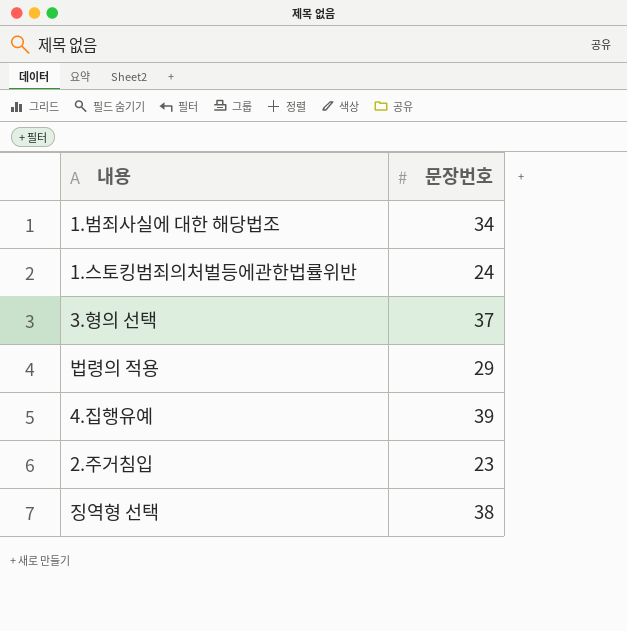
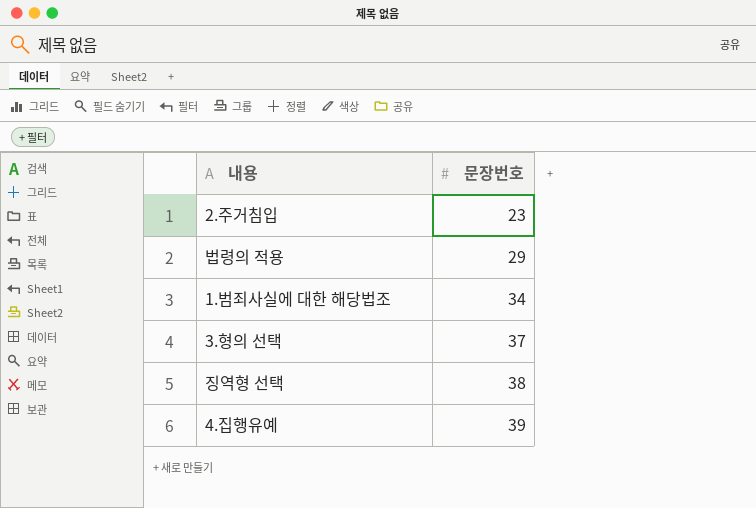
row order: none -> 문장번호 ascending
row 1.스토킹범죄의처벌등에관한법률위반: 24 -> none

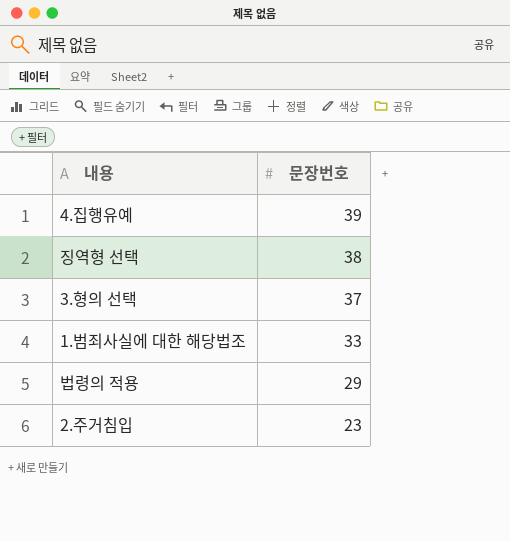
row order: 문장번호 ascending -> 문장번호 descending
1.범죄사실에 대한 해당법조 | 문장번호: 34 -> 33

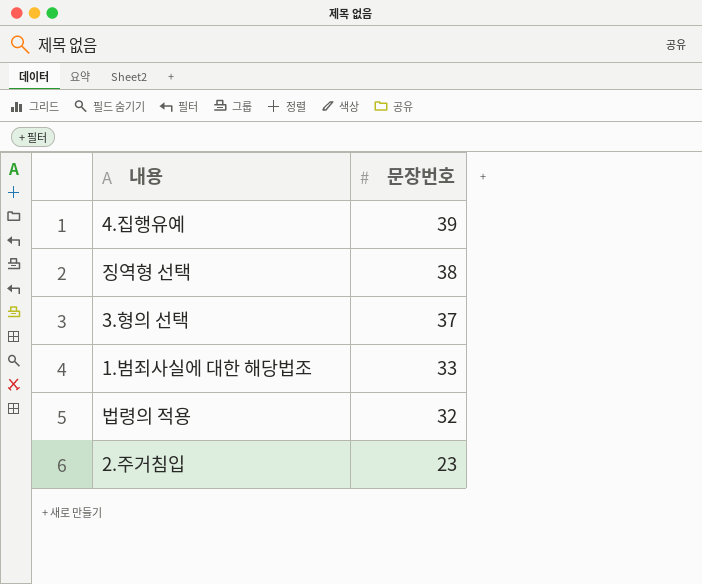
법령의 적용 | 문장번호: 29 -> 32

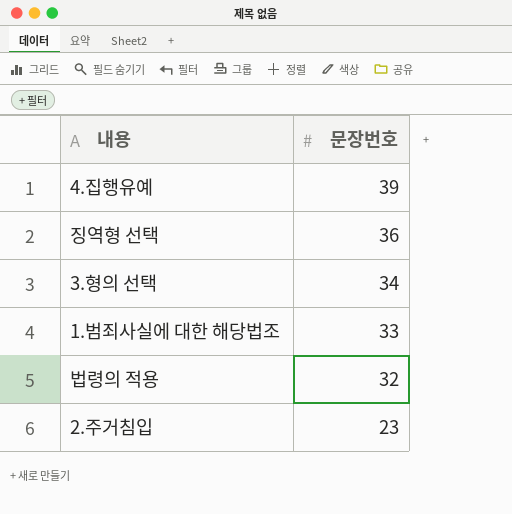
징역형 선택 | 문장번호: 38 -> 36
3.형의 선택 | 문장번호: 37 -> 34

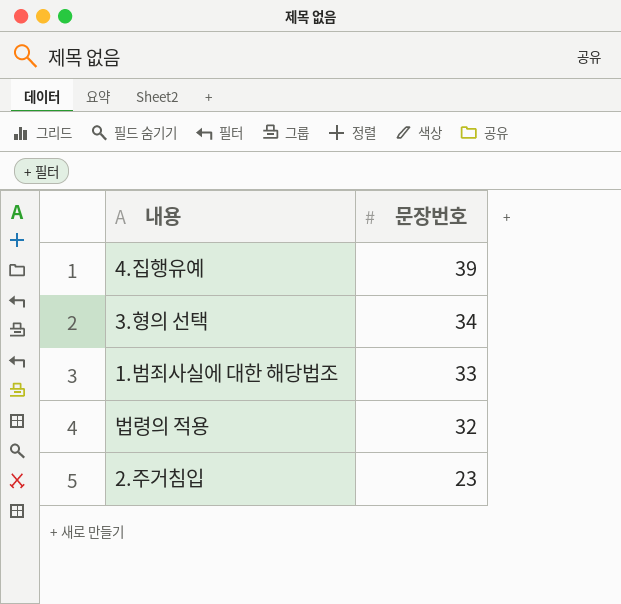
row 징역형 선택: 36 -> none

